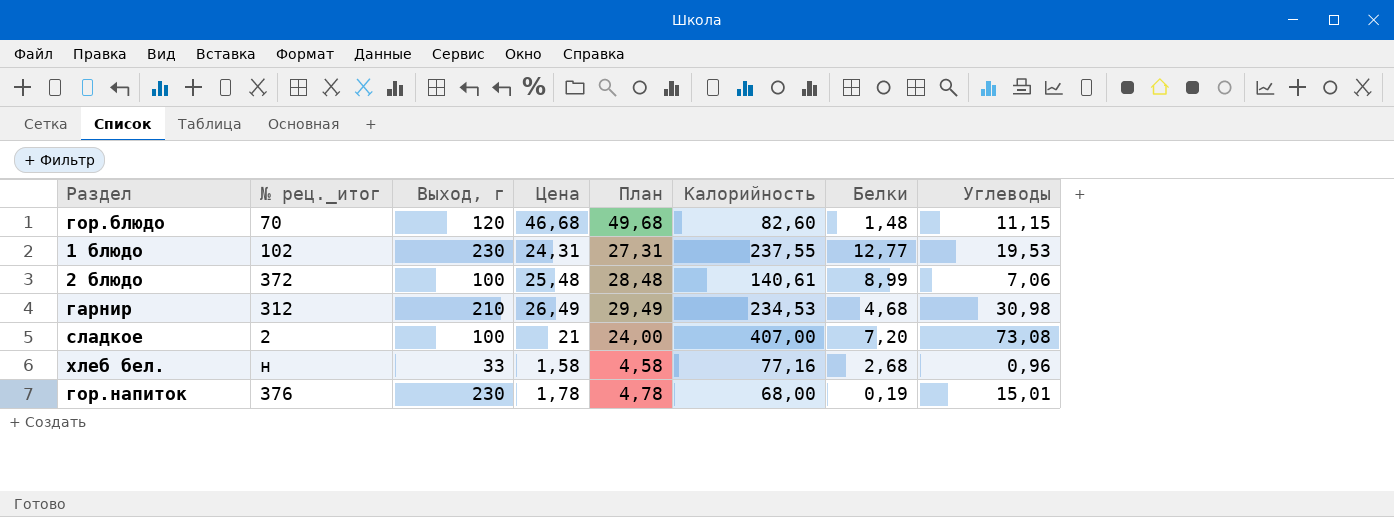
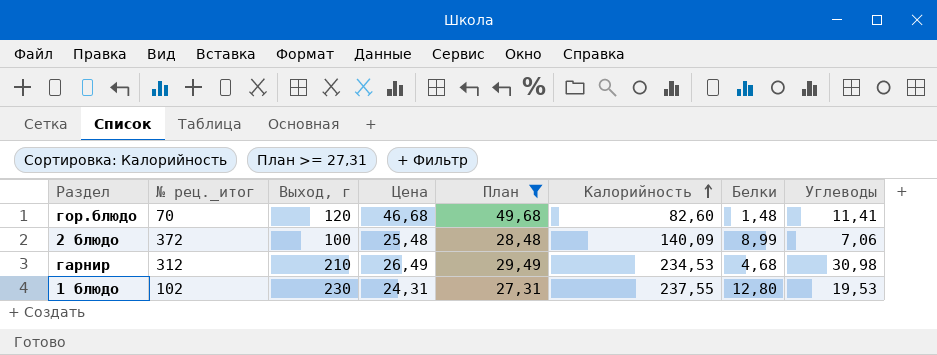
filter: none -> План >= 27,31
row order: none -> Калорийность ascending
гор.блюдо | Углеводы: 11,15 -> 11,41
2 блюдо | Калорийность: 140,61 -> 140,09
1 блюдо | Белки: 12,77 -> 12,80

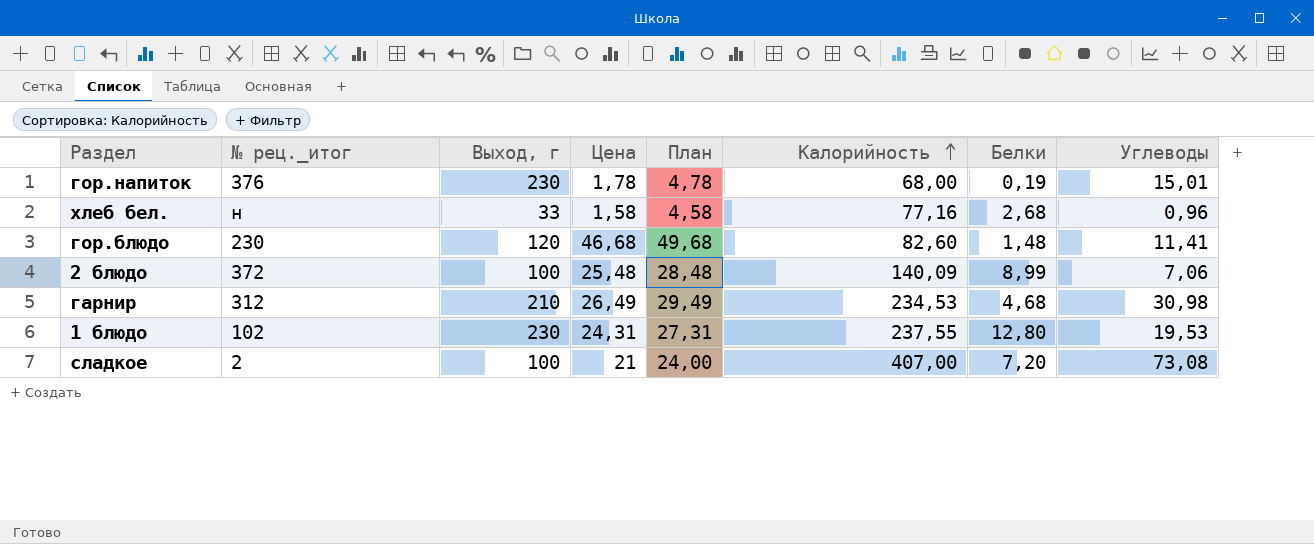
filter: План >= 27,31 -> none
гор.блюдо | № рец._итог: 70 -> 230

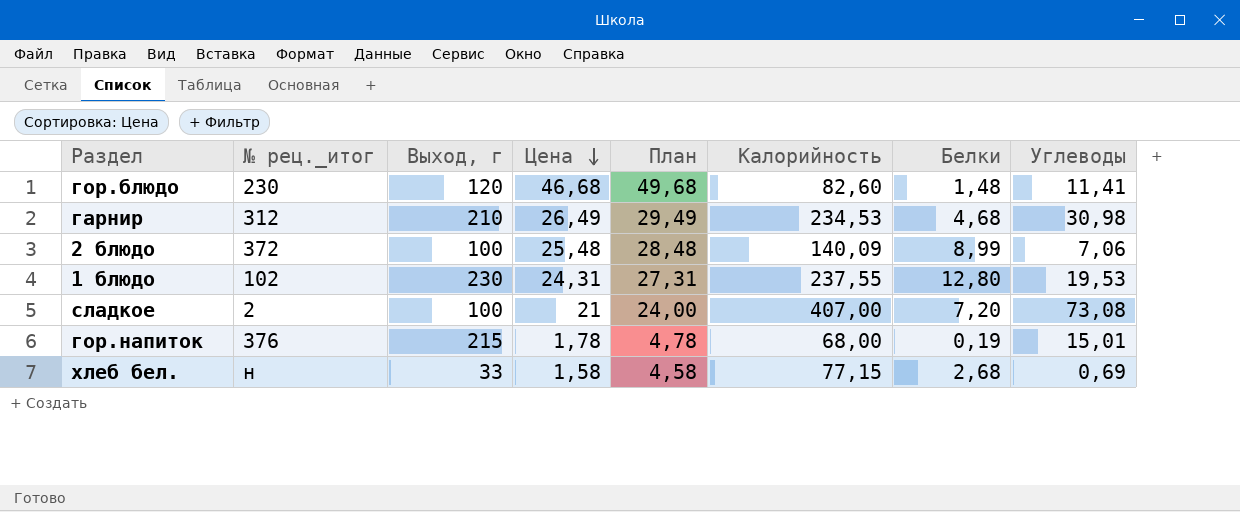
row order: Калорийность ascending -> Цена descending
гор.напиток | Выход, г: 230 -> 215
хлеб бел. | Калорийность: 77,16 -> 77,15
хлеб бел. | Углеводы: 0,96 -> 0,69

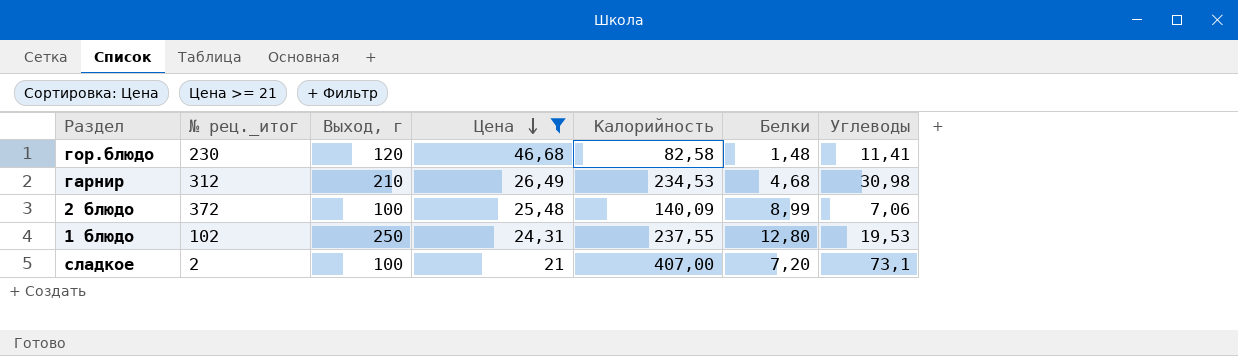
filter: none -> Цена >= 21
column План | formula: [Цена] + 3 -> none
гор.блюдо | Калорийность: 82,60 -> 82,58
1 блюдо | Выход, г: 230 -> 250
сладкое | Углеводы: 73,08 -> 73,1

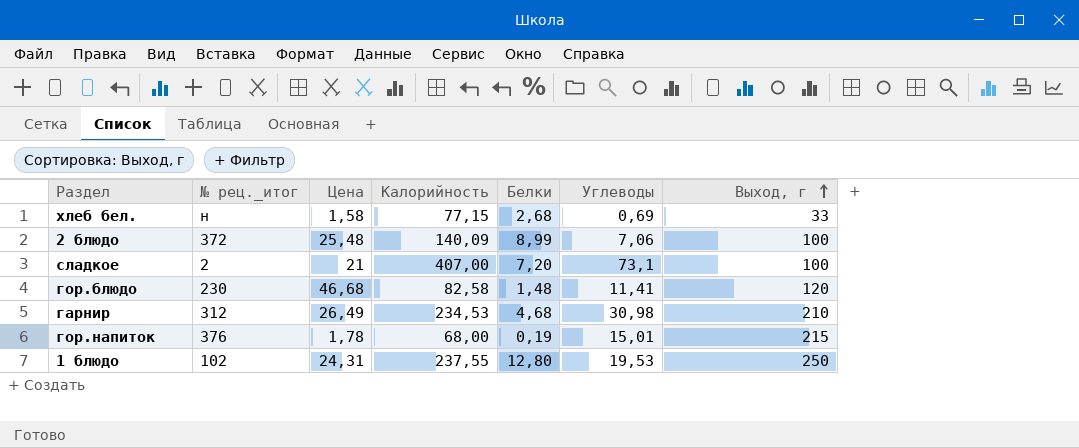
filter: Цена >= 21 -> none
row order: Цена descending -> Выход, г ascending
column Выход, г | position: 3 -> 7

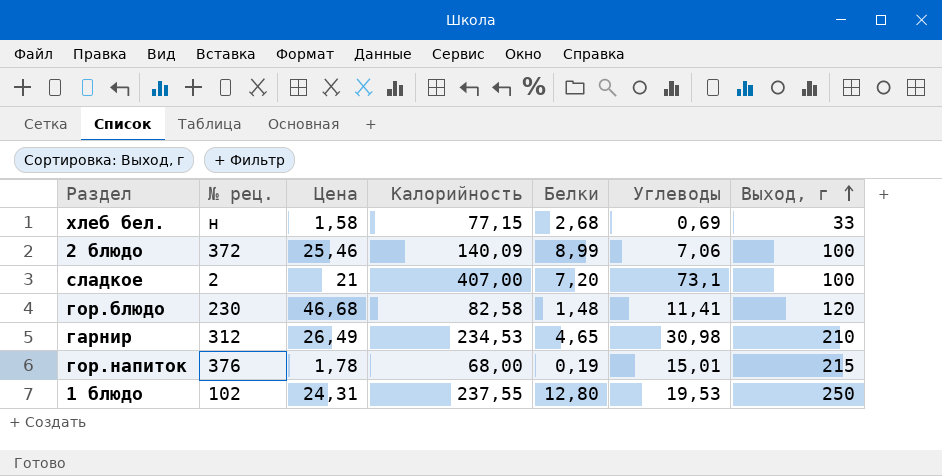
column name: № рец._итог -> № рец.
2 блюдо | Цена: 25,48 -> 25,46
гарнир | Белки: 4,68 -> 4,65

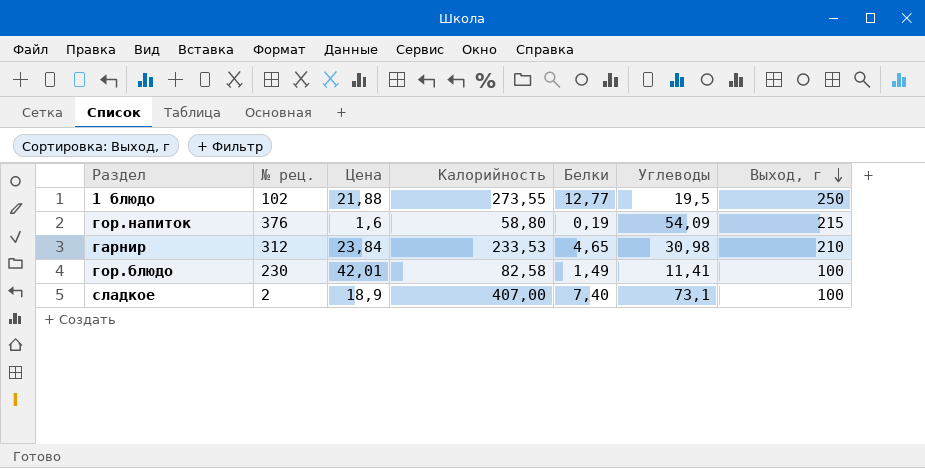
row order: Выход, г ascending -> Выход, г descending
row хлеб бел.: н | 1,58 | 77,15 | 2,68 | 0,69 | 33 -> none
row 2 блюдо: 372 | 25,46 | 140,09 | 8,99 | 7,06 | 100 -> none
1 блюдо | Цена: 24,31 -> 21,88
1 блюдо | Калорийность: 237,55 -> 273,55
1 блюдо | Белки: 12,80 -> 12,77
1 блюдо | Углеводы: 19,53 -> 19,5
гор.напиток | Цена: 1,78 -> 1,6
гор.напиток | Калорийность: 68,00 -> 58,80
гор.напиток | Углеводы: 15,01 -> 54,09
гарнир | Цена: 26,49 -> 23,84
гарнир | Калорийность: 234,53 -> 233,53
гор.блюдо | Цена: 46,68 -> 42,01
гор.блюдо | Белки: 1,48 -> 1,49
гор.блюдо | Выход, г: 120 -> 100
сладкое | Цена: 21 -> 18,9
сладкое | Белки: 7,20 -> 7,40

